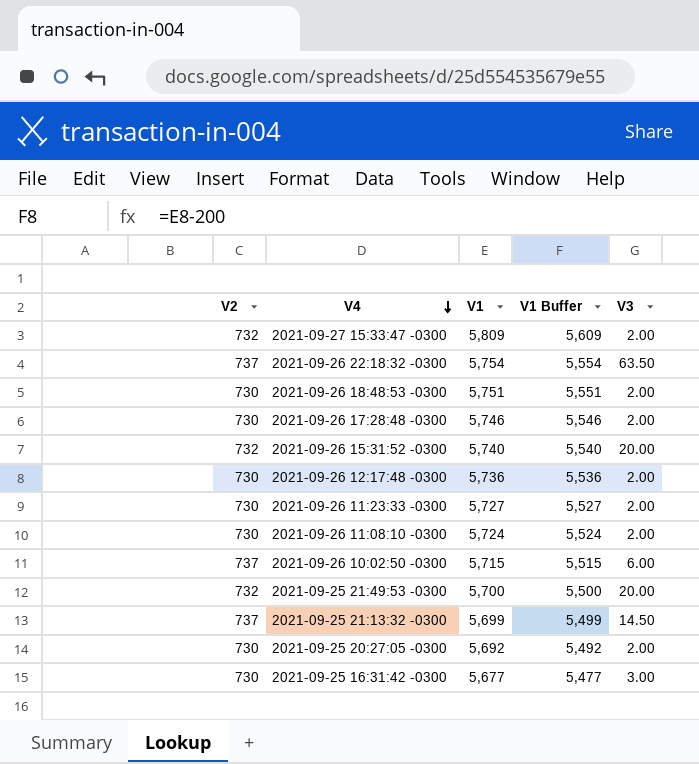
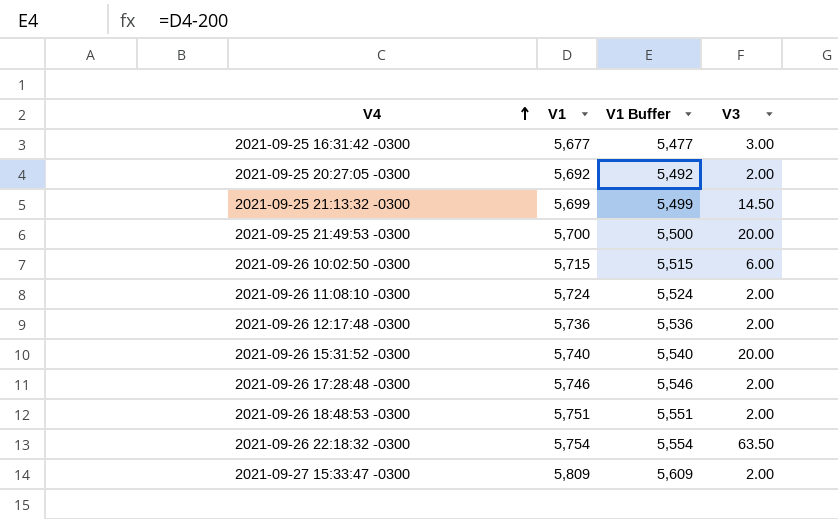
row order: V4 descending -> V4 ascending
column V2 | position: 1 -> none
row 2021-09-26 11:23:33 -0300: 730 | 5,727 | 5,527 | 2.00 -> none

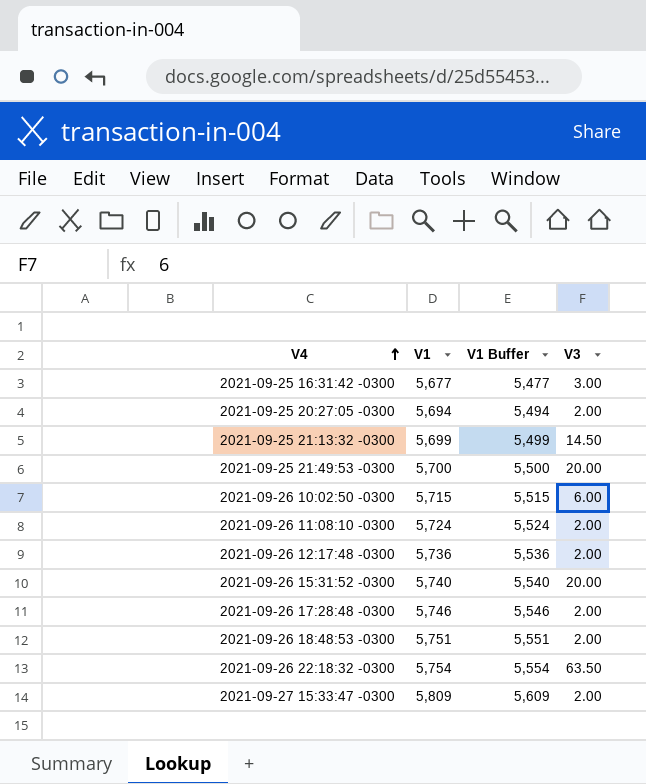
2021-09-25 20:27:05 -0300 | V1: 5,692 -> 5,694
2021-09-25 20:27:05 -0300 | V1 Buffer: 5,492 -> 5,494

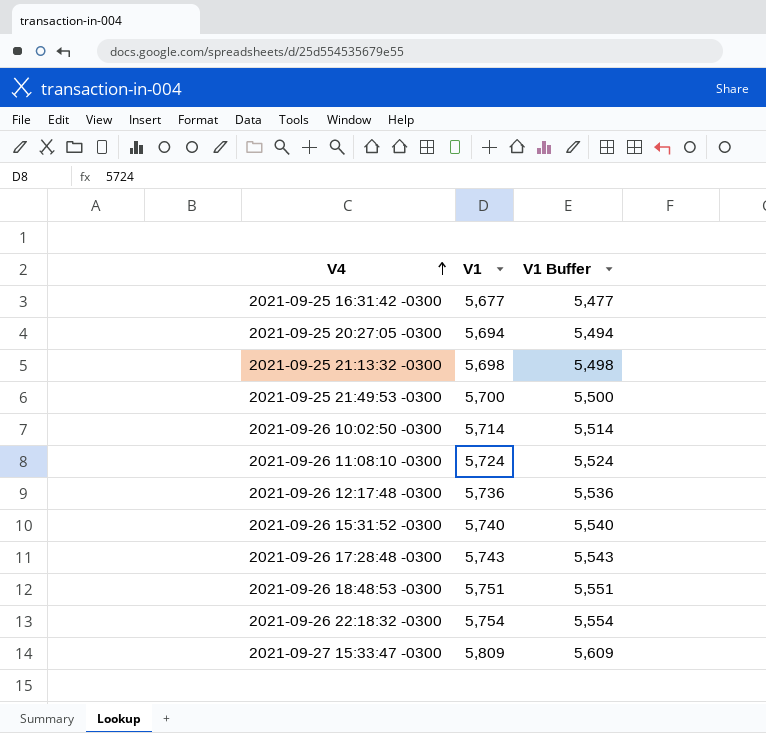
column V3 | position: 4 -> none
2021-09-25 21:13:32 -0300 | V1: 5,699 -> 5,698
2021-09-25 21:13:32 -0300 | V1 Buffer: 5,499 -> 5,498
2021-09-26 10:02:50 -0300 | V1: 5,715 -> 5,714
2021-09-26 10:02:50 -0300 | V1 Buffer: 5,515 -> 5,514
2021-09-26 17:28:48 -0300 | V1: 5,746 -> 5,743
2021-09-26 17:28:48 -0300 | V1 Buffer: 5,546 -> 5,543

